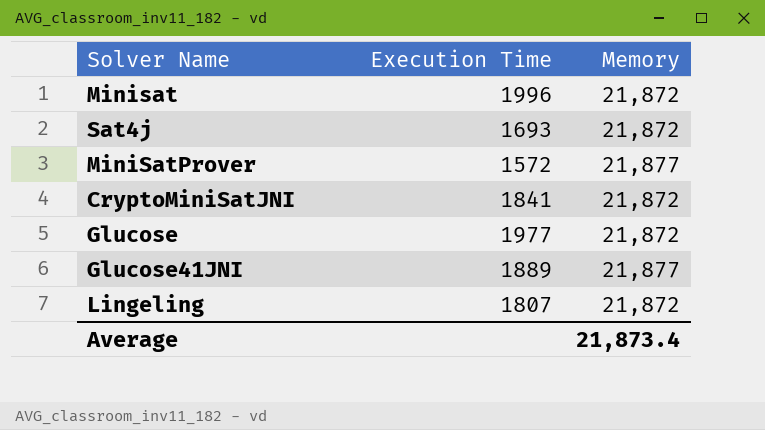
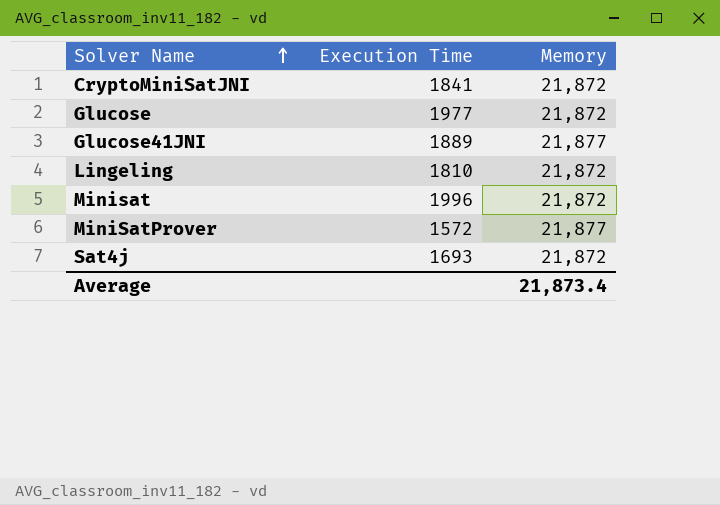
row order: none -> Solver Name ascending
Lingeling | Execution Time: 1807 -> 1810

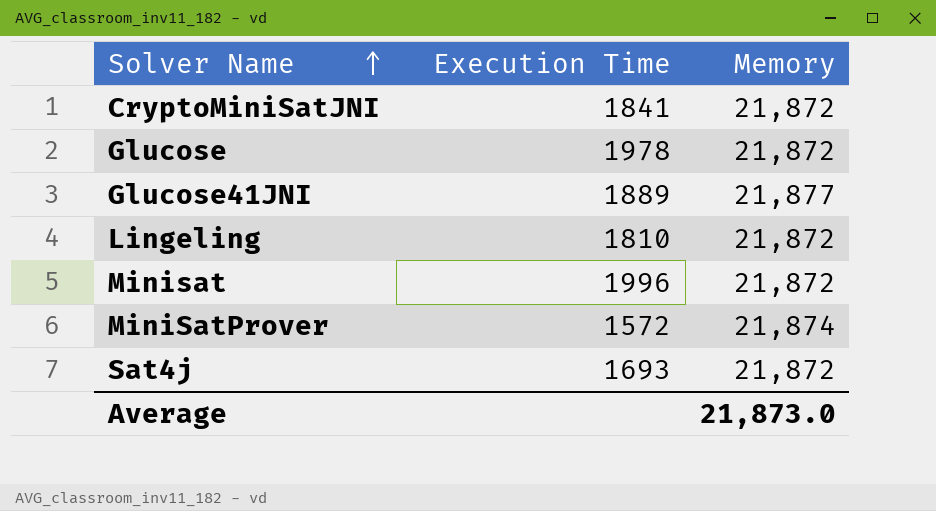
Glucose | Execution Time: 1977 -> 1978
MiniSatProver | Memory: 21,877 -> 21,874
Average | Memory: 21,873.4 -> 21,873.0

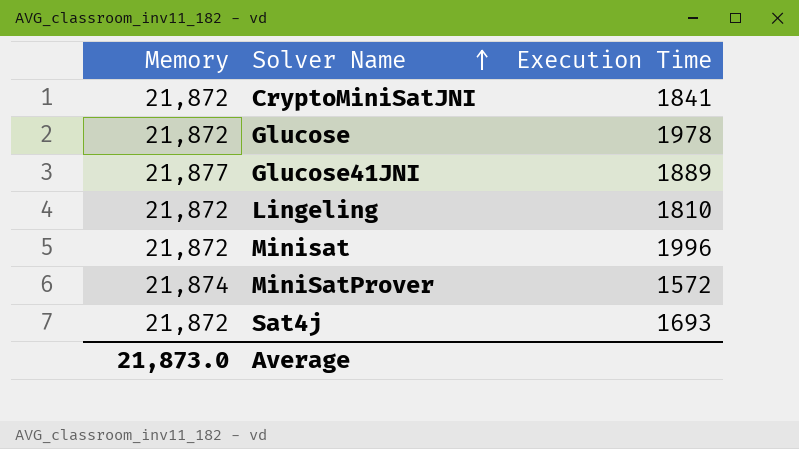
column Memory | position: 3 -> 1

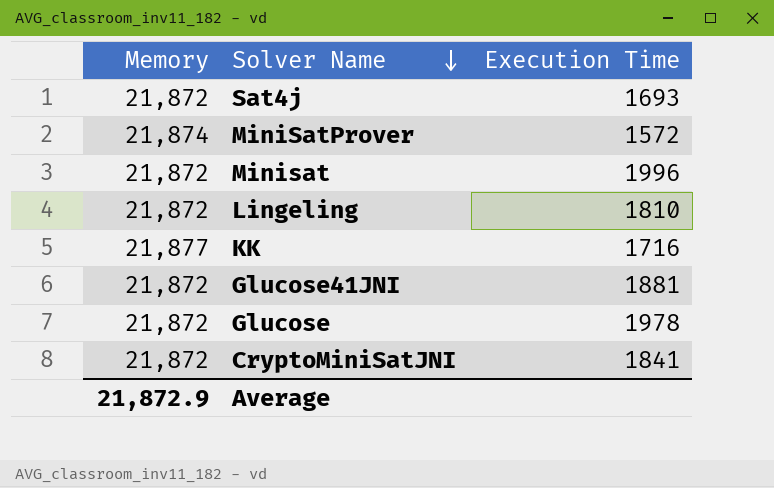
row order: Solver Name ascending -> Solver Name descending
row KK: none -> 21,877 | 1716
Glucose41JNI | Memory: 21,877 -> 21,872
Glucose41JNI | Execution Time: 1889 -> 1881
Average | Memory: 21,873.0 -> 21,872.9

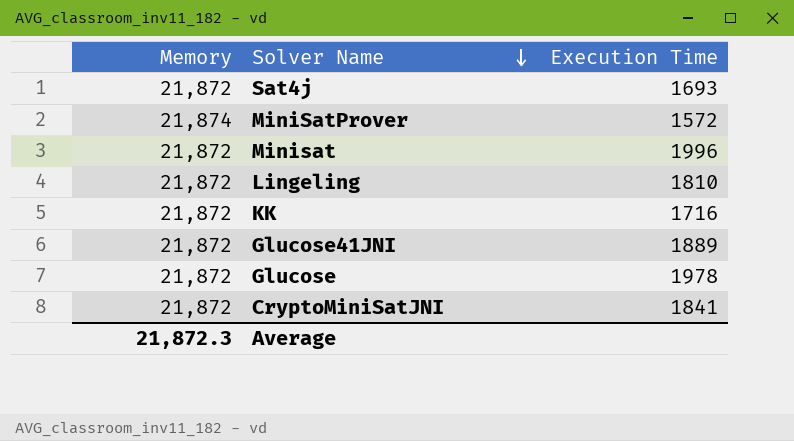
KK | Memory: 21,877 -> 21,872
Glucose41JNI | Execution Time: 1881 -> 1889
Average | Memory: 21,872.9 -> 21,872.3

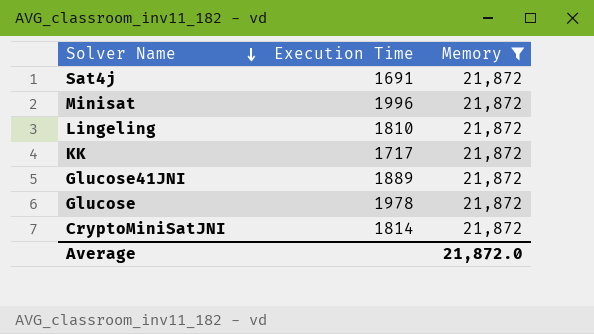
filter: none -> Memory = 21,872
column Memory | position: 1 -> 3
Sat4j | Execution Time: 1693 -> 1691
KK | Execution Time: 1716 -> 1717
CryptoMiniSatJNI | Execution Time: 1841 -> 1814
Average | Memory: 21,872.3 -> 21,872.0

